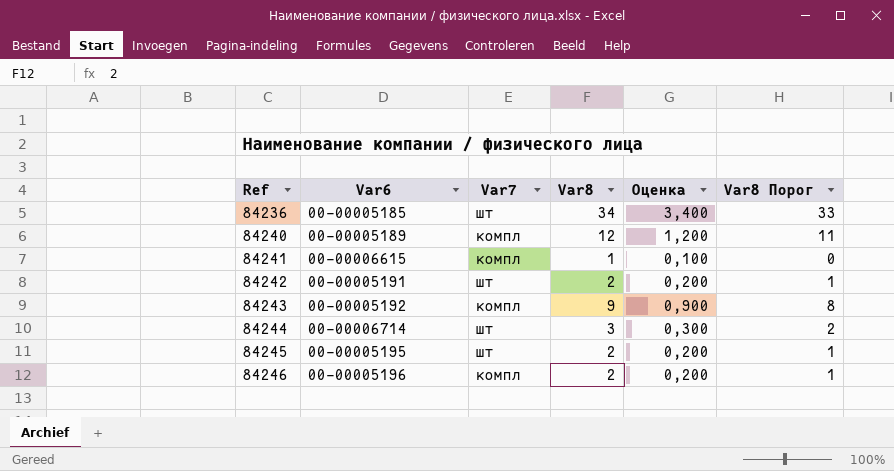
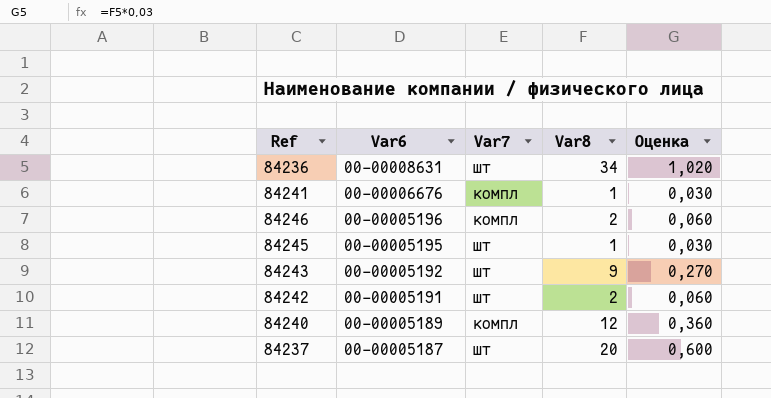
row order: Ref ascending -> Var6 descending
column Var8 Порог | formula: [Var8] - 1 -> none
column Оценка | formula: [Var8] * 0,1 -> [Var8] * 0,03
row 84244: 00-00006714 | шт | 3 | 0,300 | 2 -> none
84236 | Var6: 00-00005185 -> 00-00008631
84241 | Var6: 00-00006615 -> 00-00006676
84245 | Var8: 2 -> 1
84243 | Var7: компл -> шт
row 84237: none -> 00-00005187 | шт | 20 | 0,600

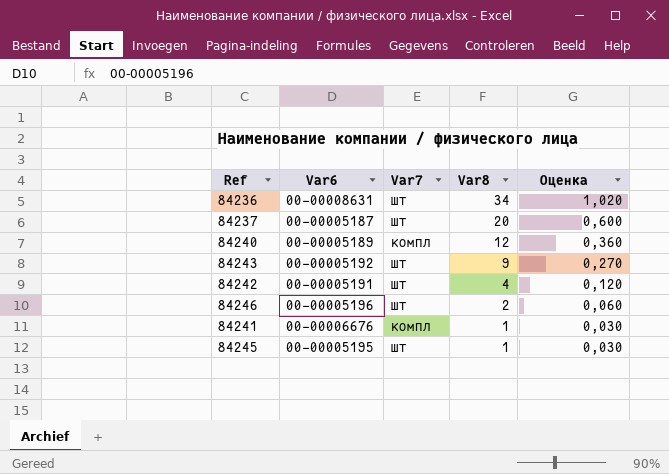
row order: Var6 descending -> Var8 descending
84242 | Var8: 2 -> 4
84242 | Оценка: 0,060 -> 0,120
84246 | Var7: компл -> шт

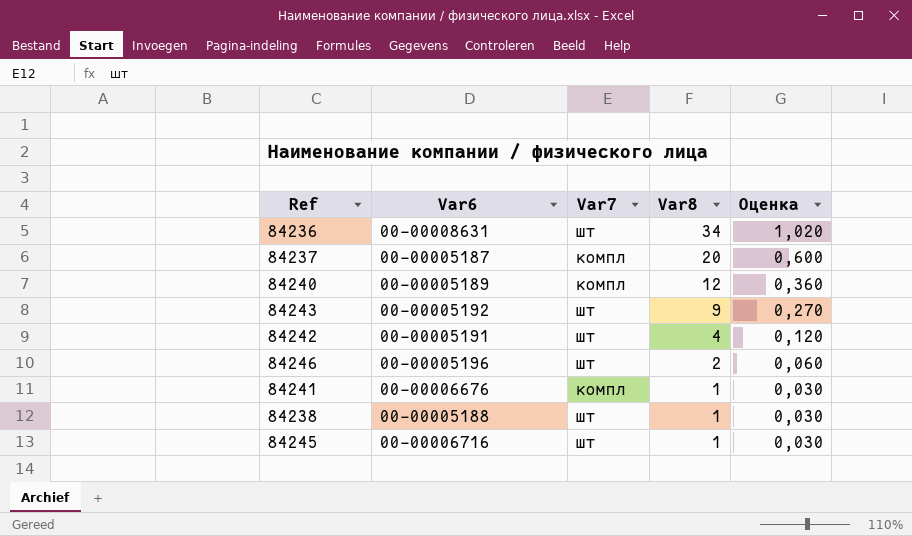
84237 | Var7: шт -> компл
row 84238: none -> 00-00005188 | шт | 1 | 0,030
84245 | Var6: 00-00005195 -> 00-00006716

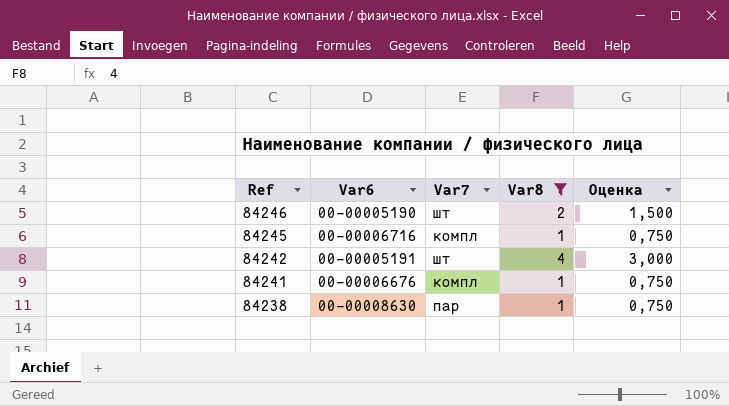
filter: none -> Var8 <= 4
row order: Var8 descending -> Ref descending
column Оценка | formula: [Var8] * 0,03 -> [Var8] * 0,75
84246 | Var6: 00-00005196 -> 00-00005190
84245 | Var7: шт -> компл
84238 | Var6: 00-00005188 -> 00-00008630
84238 | Var7: шт -> пар

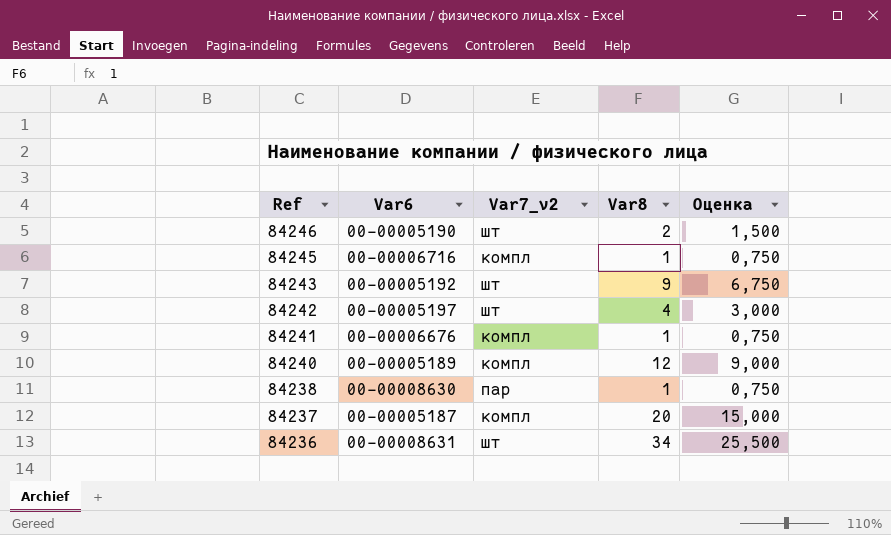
filter: Var8 <= 4 -> none
column name: Var7 -> Var7_v2
84242 | Var6: 00-00005191 -> 00-00005197

